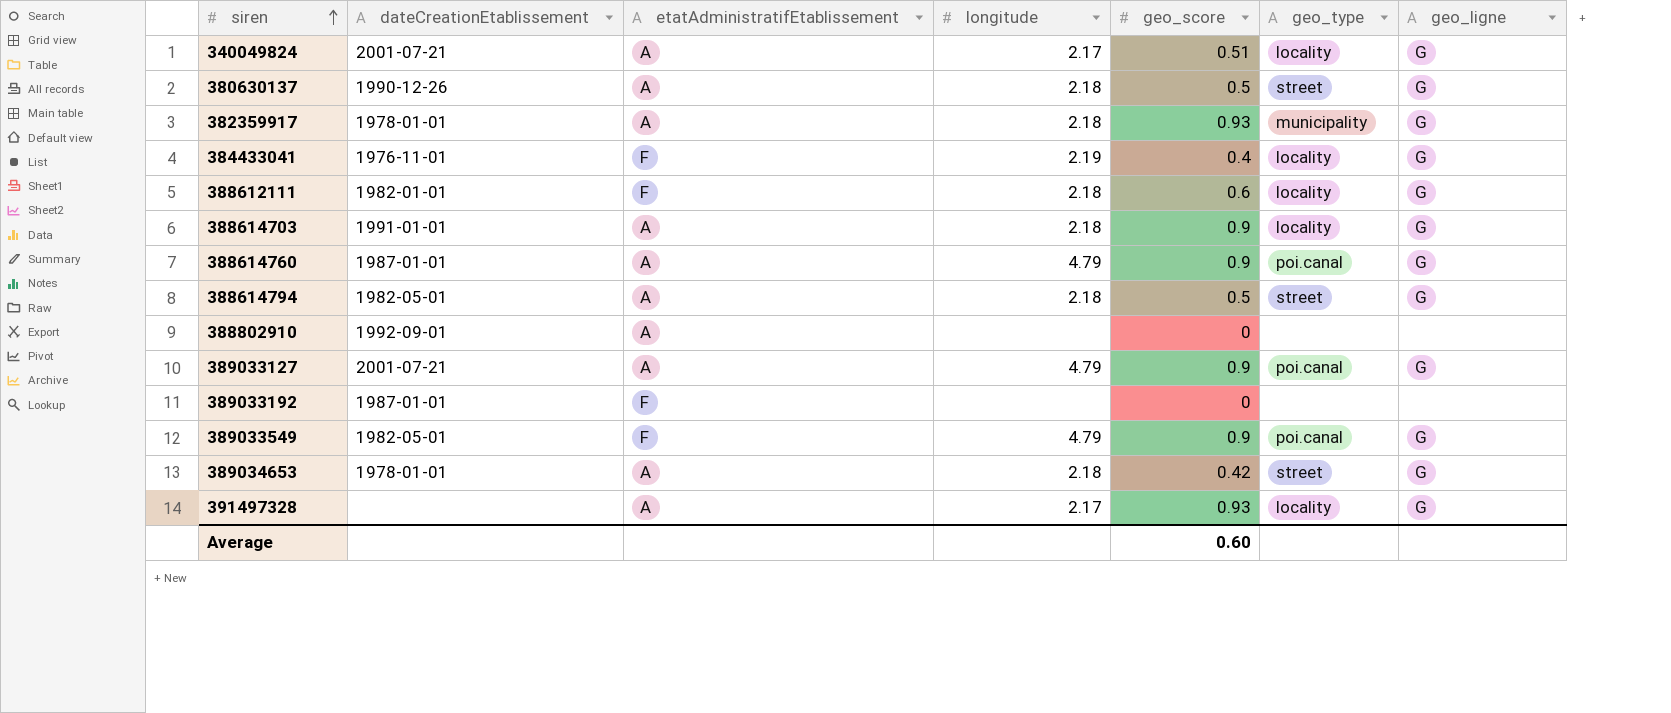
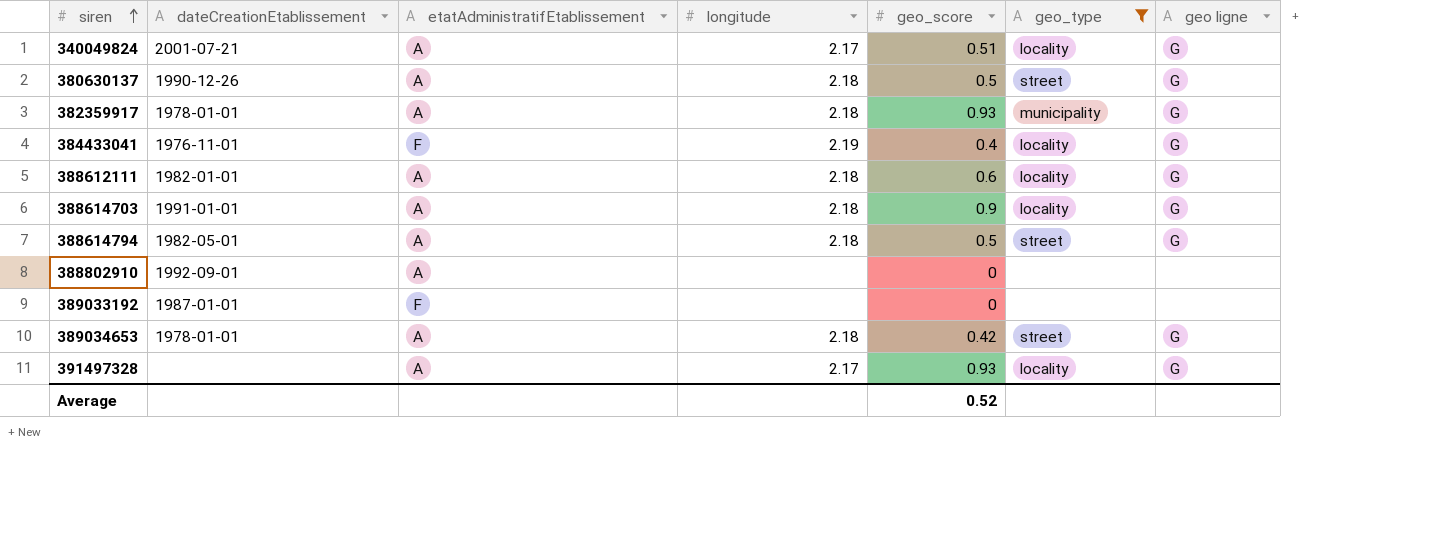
filter: none -> geo_type != poi.canal
column name: geo_ligne -> geo ligne
388612111 | etatAdministratifEtablissement: F -> A
Average | geo_score: 0.60 -> 0.52

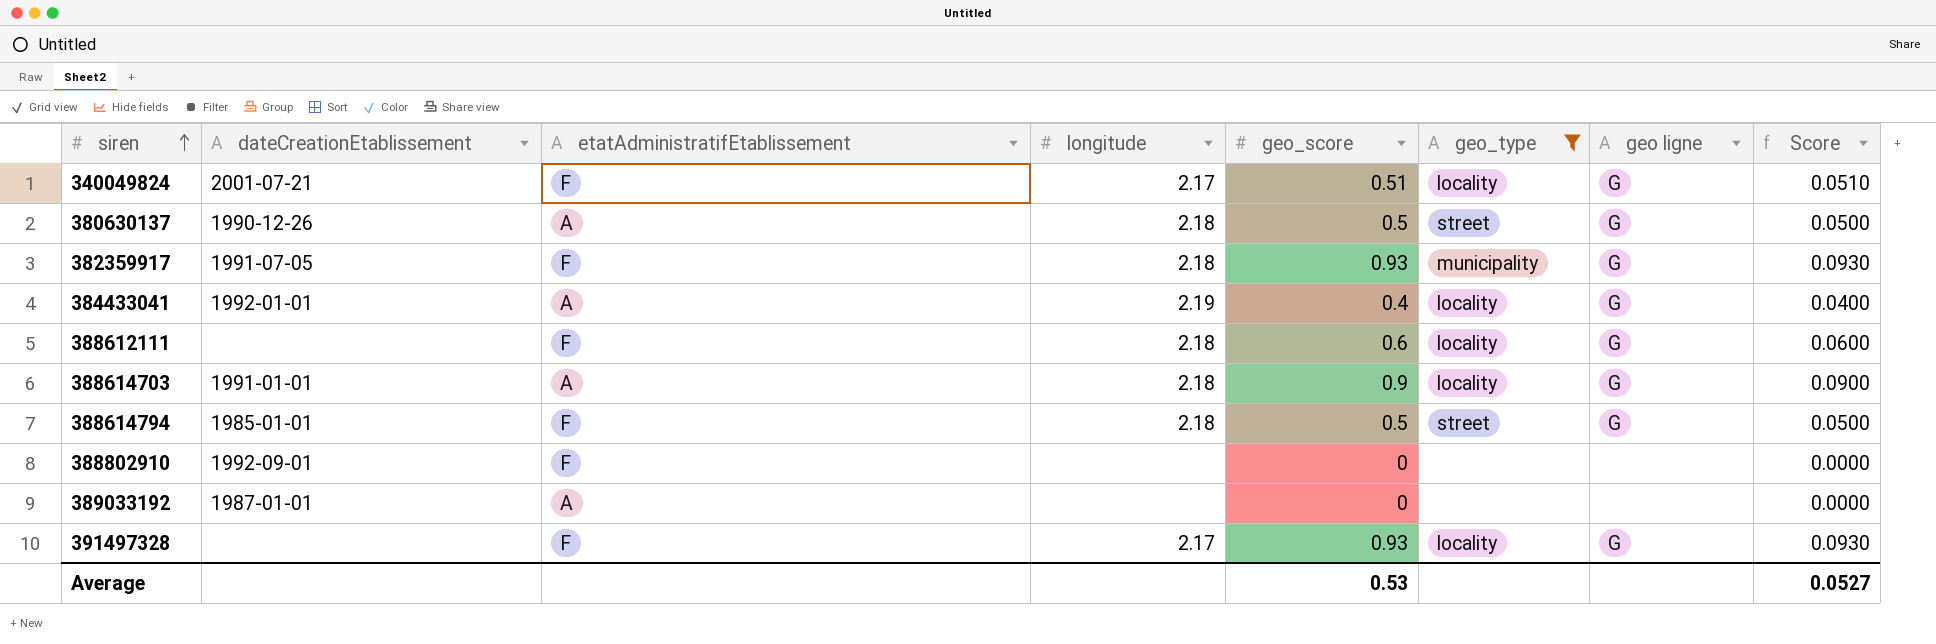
column Score | formula: none -> [geo_score] * 0.1
row 389034653: 1978-01-01 | A | 2.18 | 0.42 | street | G -> none
340049824 | etatAdministratifEtablissement: A -> F
382359917 | dateCreationEtablissement: 1978-01-01 -> 1991-07-05
382359917 | etatAdministratifEtablissement: A -> F
384433041 | dateCreationEtablissement: 1976-11-01 -> 1992-01-01
384433041 | etatAdministratifEtablissement: F -> A
388612111 | dateCreationEtablissement: 1982-01-01 -> none
388612111 | etatAdministratifEtablissement: A -> F
388614794 | dateCreationEtablissement: 1982-05-01 -> 1985-01-01
388614794 | etatAdministratifEtablissement: A -> F
388802910 | etatAdministratifEtablissement: A -> F
389033192 | etatAdministratifEtablissement: F -> A
391497328 | etatAdministratifEtablissement: A -> F
Average | geo_score: 0.52 -> 0.53

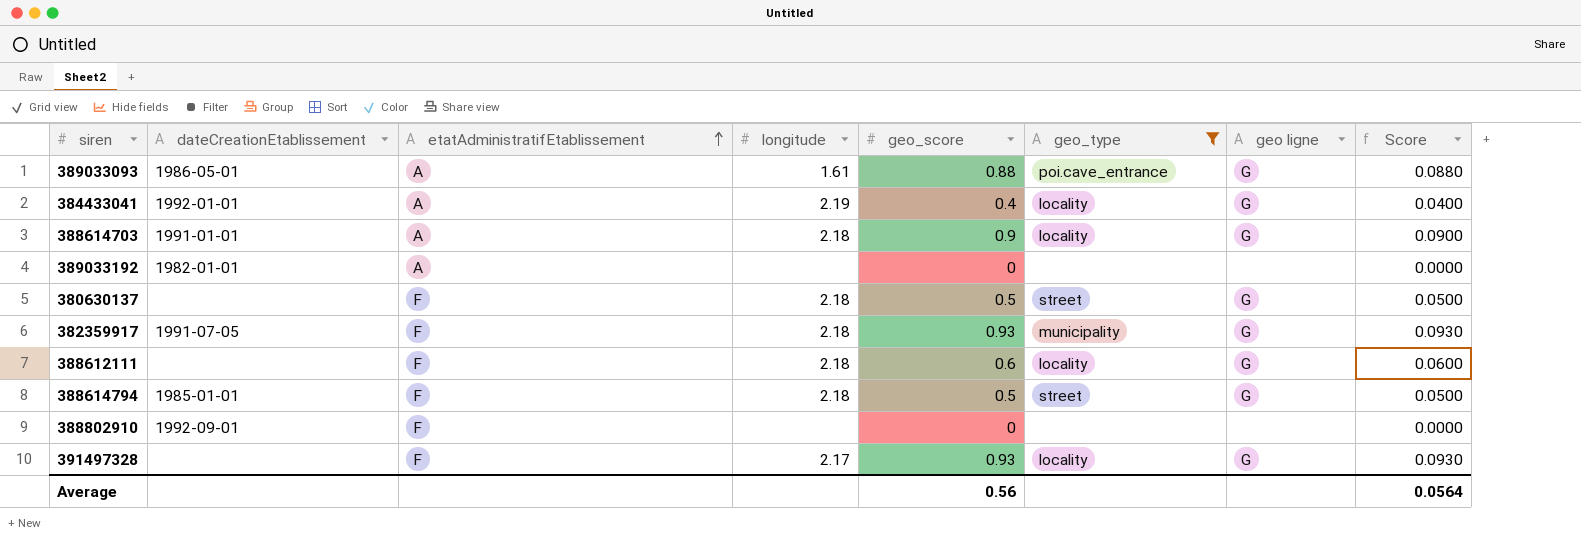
row order: siren ascending -> etatAdministratifEtablissement ascending
row 340049824: 2001-07-21 | F | 2.17 | 0.51 | locality | G | 0.0510 -> none
row 389033093: none -> 1986-05-01 | A | 1.61 | 0.88 | poi.cave_entrance | G | 0.0880
389033192 | dateCreationEtablissement: 1987-01-01 -> 1982-01-01
380630137 | dateCreationEtablissement: 1990-12-26 -> none
380630137 | etatAdministratifEtablissement: A -> F
Average | geo_score: 0.53 -> 0.56
Average | Score: 0.0527 -> 0.0564

